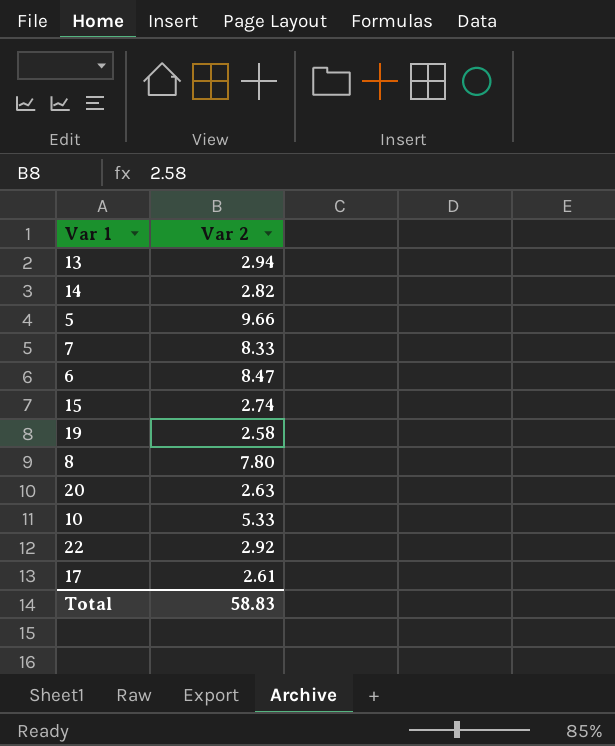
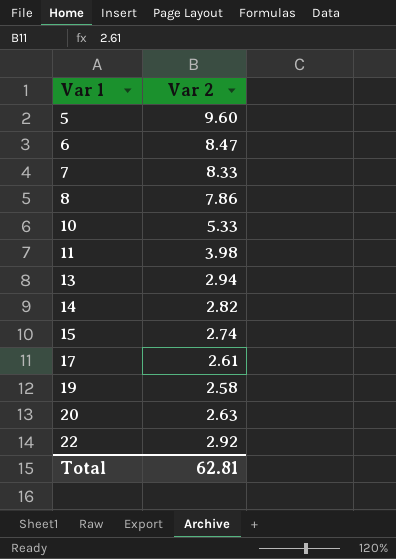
row order: none -> Var 1 ascending
5 | Var 2: 9.66 -> 9.60
8 | Var 2: 7.80 -> 7.86
row 11: none -> 3.98
Total | Var 2: 58.83 -> 62.81

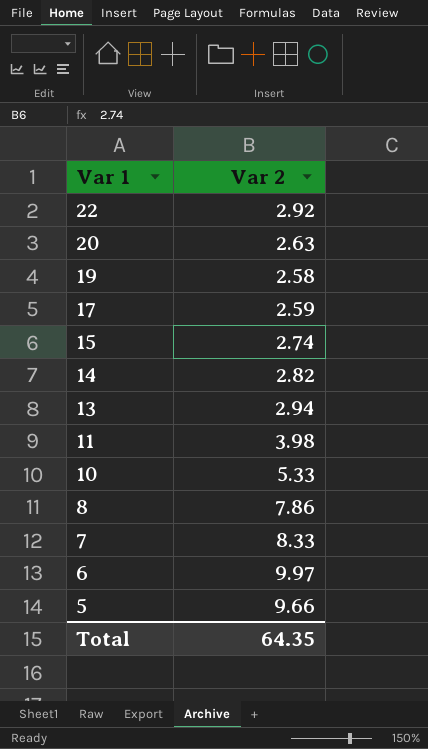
row order: Var 1 ascending -> Var 1 descending
17 | Var 2: 2.61 -> 2.59
6 | Var 2: 8.47 -> 9.97
5 | Var 2: 9.60 -> 9.66
Total | Var 2: 62.81 -> 64.35

